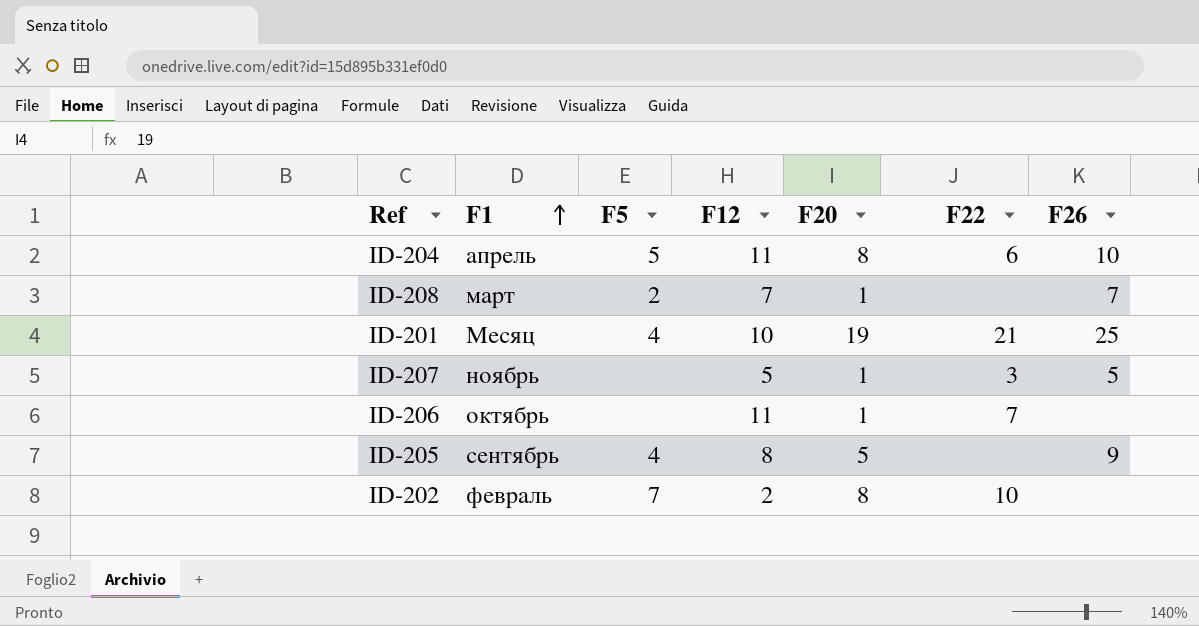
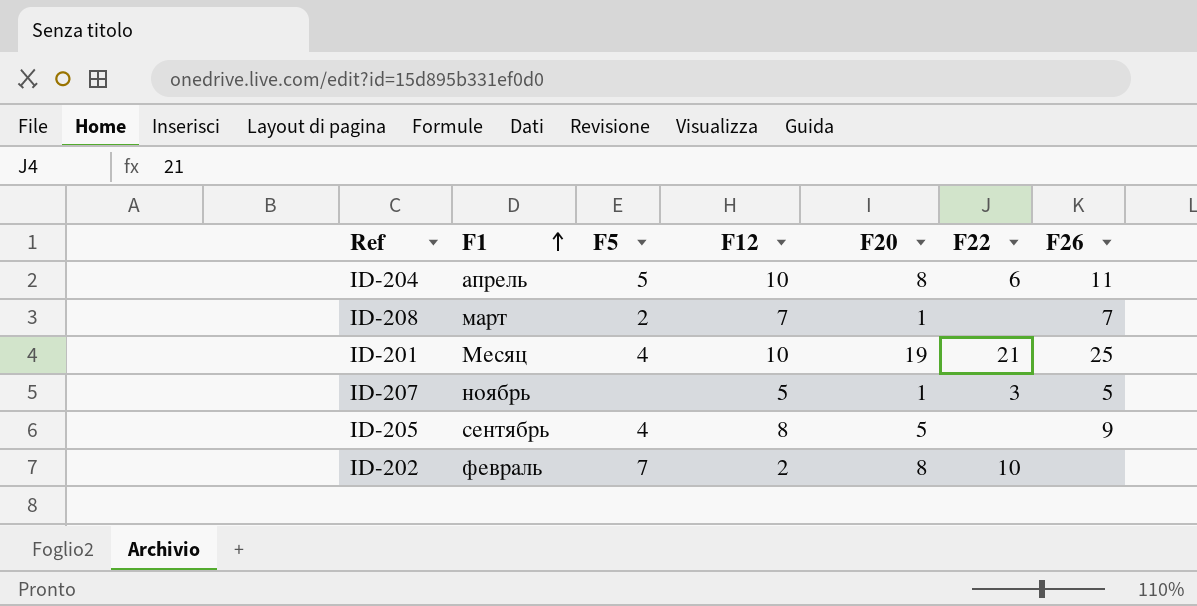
row ID-206: октябрь | none | 11 | 1 | 7 | none -> none
ID-204 | F12: 11 -> 10
ID-204 | F26: 10 -> 11

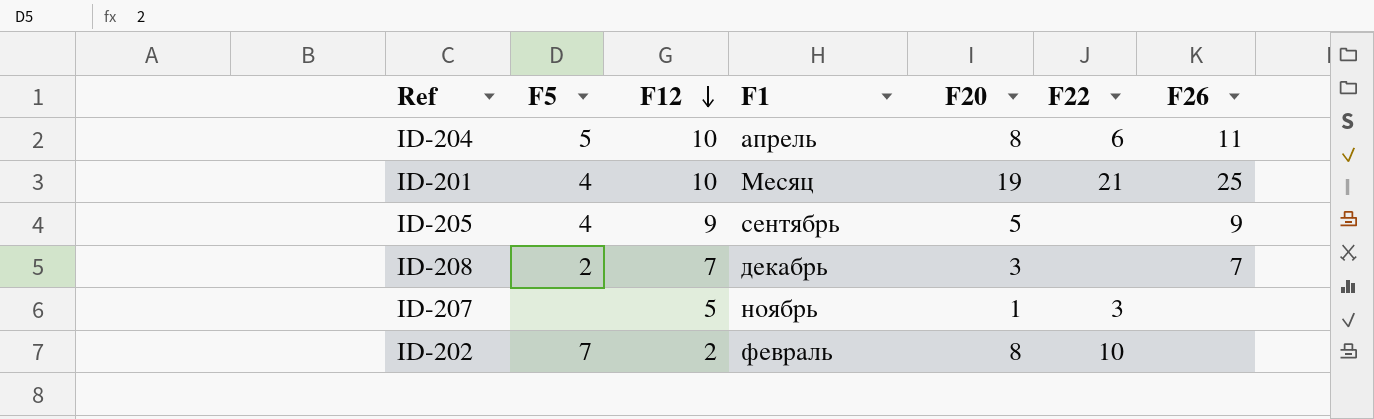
row order: F1 ascending -> F12 descending
column F1 | position: 2 -> 4
ID-205 | F12: 8 -> 9
ID-208 | F1: март -> декабрь
ID-208 | F20: 1 -> 3
ID-207 | F26: 5 -> none

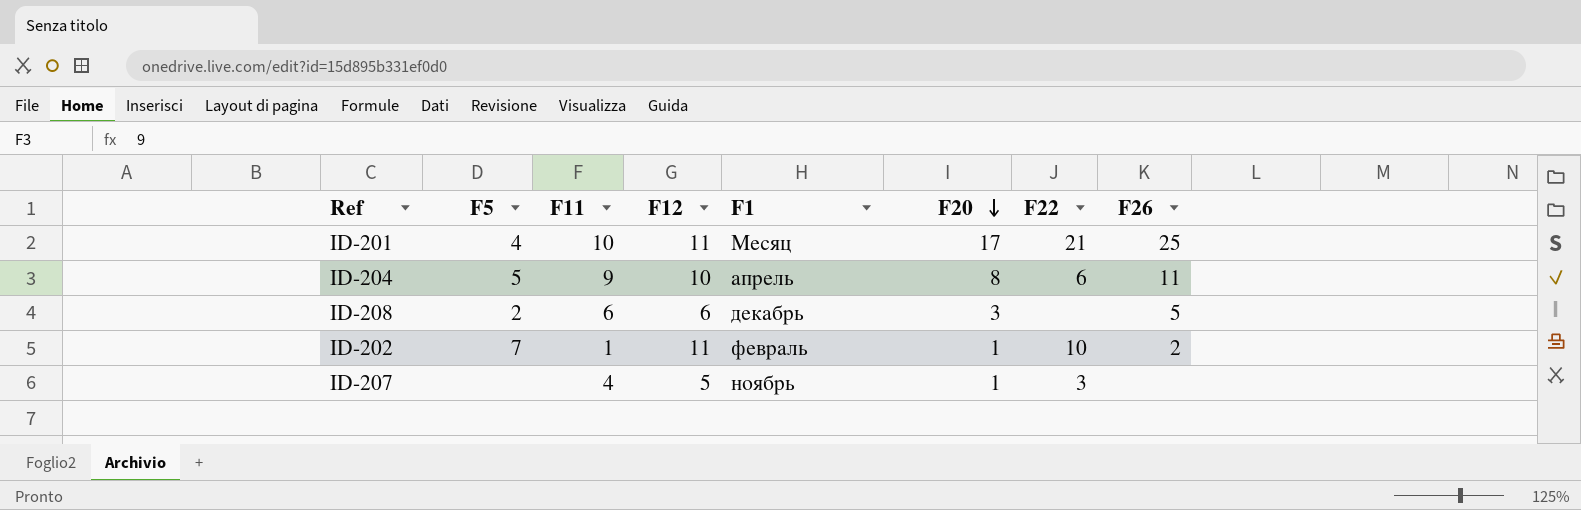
row order: F12 descending -> F20 descending
column F11 | position: none -> 3
row ID-205: 4 | 9 | сентябрь | 5 | none | 9 -> none
ID-201 | F12: 10 -> 11
ID-201 | F20: 19 -> 17
ID-208 | F12: 7 -> 6
ID-208 | F26: 7 -> 5
ID-202 | F12: 2 -> 11
ID-202 | F20: 8 -> 1
ID-202 | F26: none -> 2

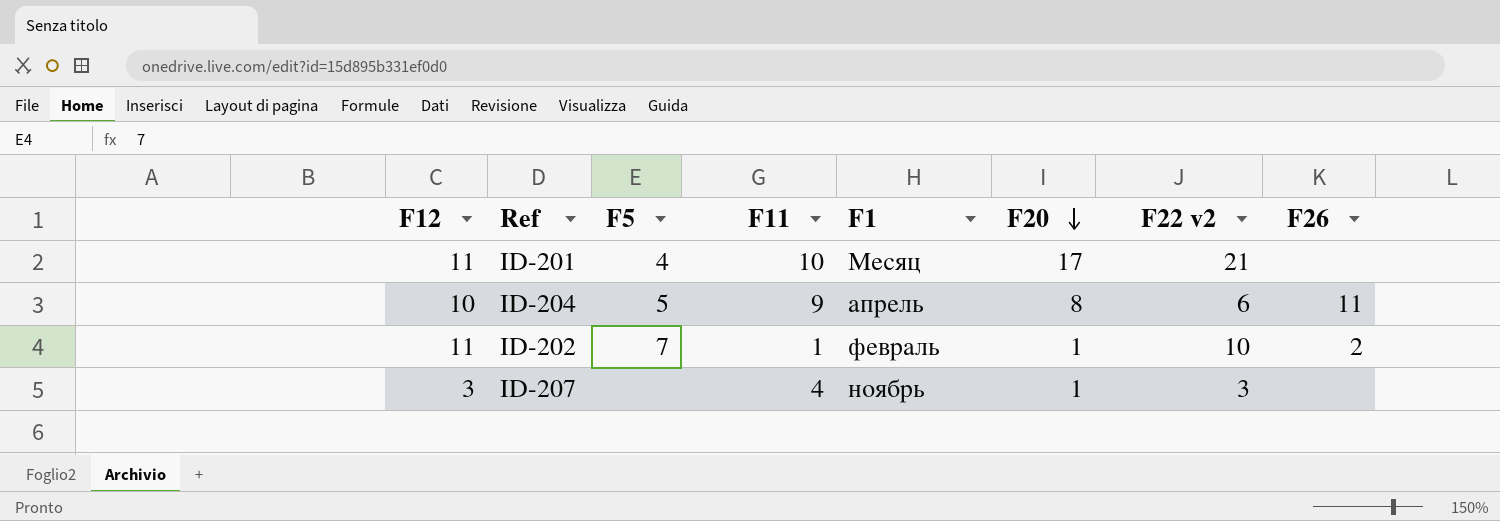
column F12 | position: 4 -> 1
column name: F22 -> F22 v2
row ID-208: 2 | 6 | 6 | декабрь | 3 | none | 5 -> none
ID-201 | F26: 25 -> none
ID-207 | F12: 5 -> 3

